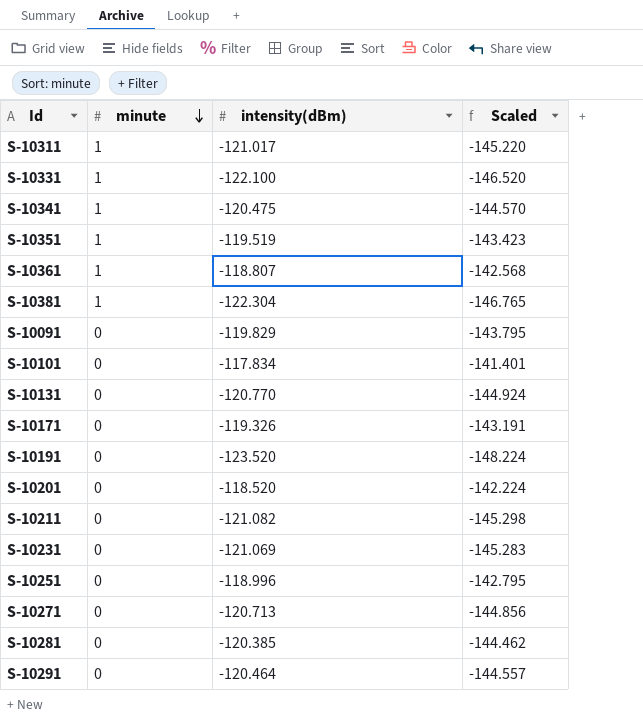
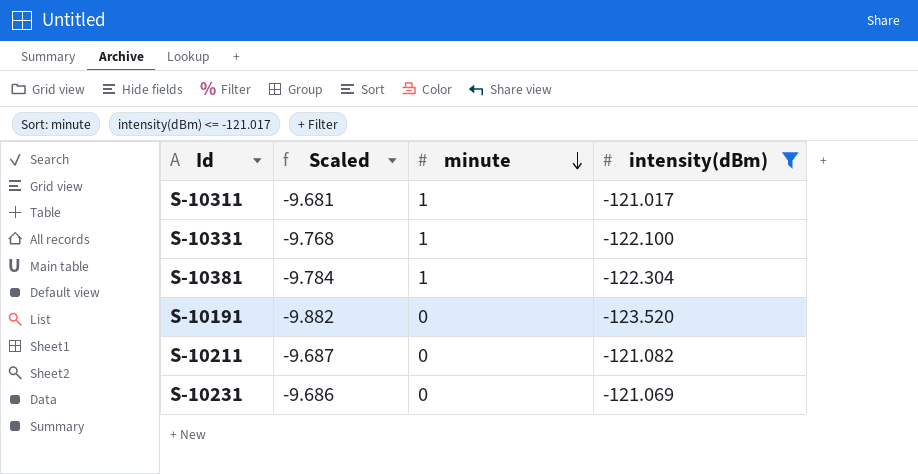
filter: none -> intensity(dBm) <= -121.017
column Scaled | formula: [intensity(dBm)] * 1.2 -> [intensity(dBm)] * 0.08
column Scaled | position: 4 -> 2

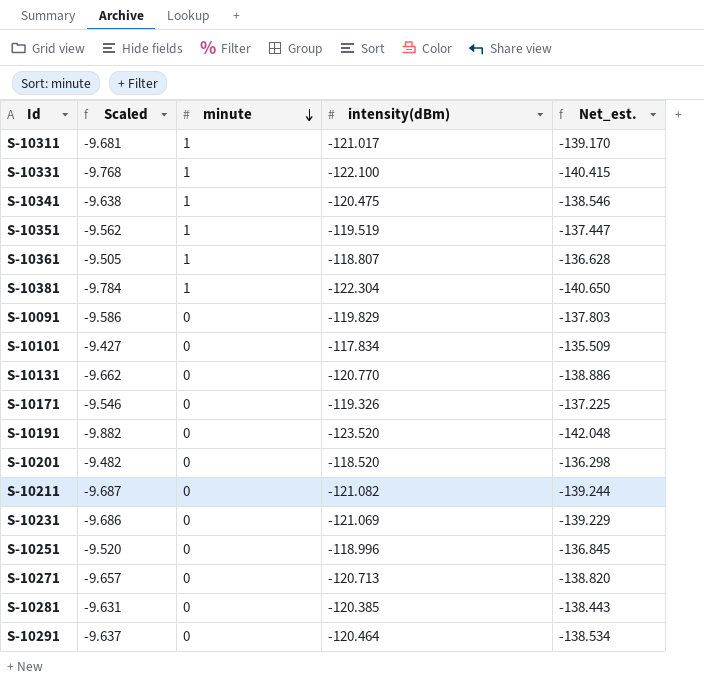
filter: intensity(dBm) <= -121.017 -> none
column Net_est. | formula: none -> [intensity(dBm)] * 1.15

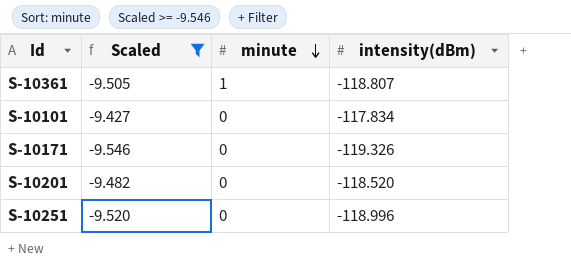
filter: none -> Scaled >= -9.546
column Net_est. | formula: [intensity(dBm)] * 1.15 -> none

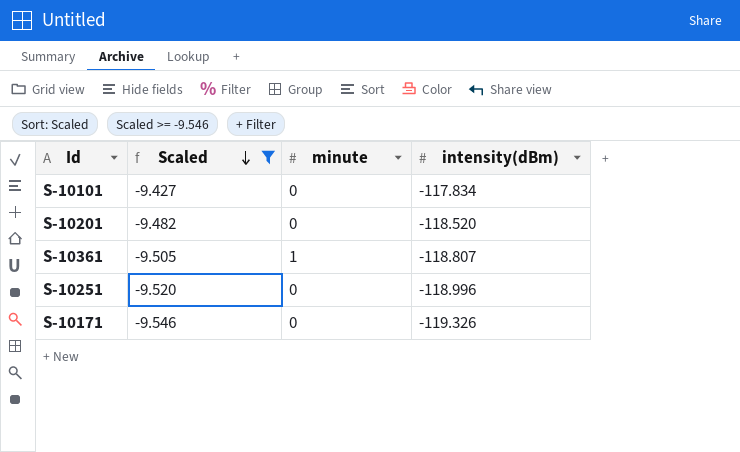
row order: minute descending -> Scaled descending

